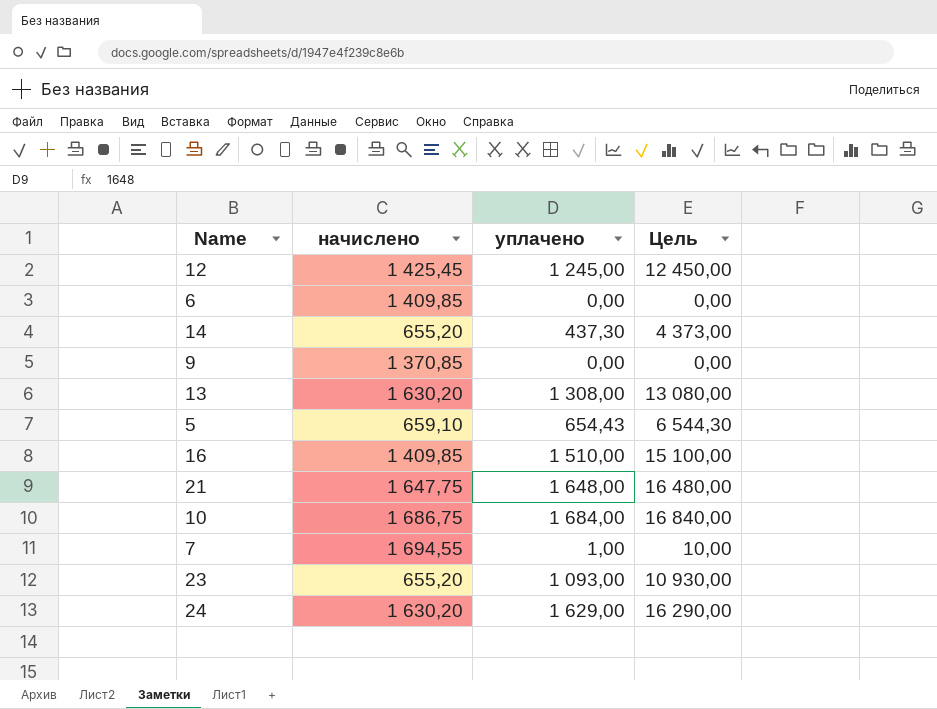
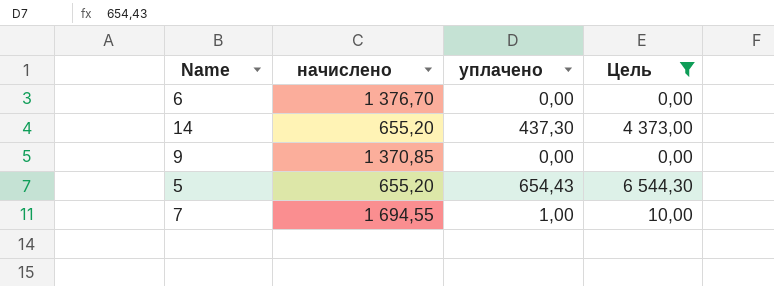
filter: none -> Цель <= 6 544,30
6 | начислено: 1 409,85 -> 1 376,70
5 | начислено: 659,10 -> 655,20

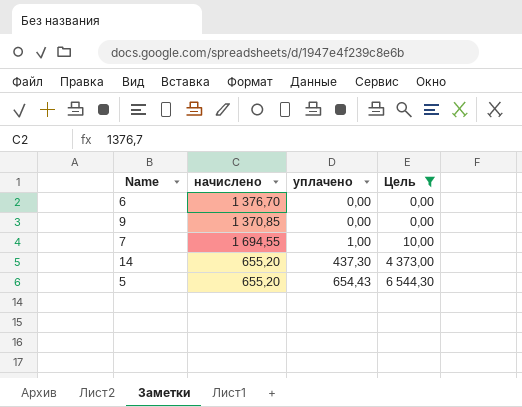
row order: none -> уплачено ascending

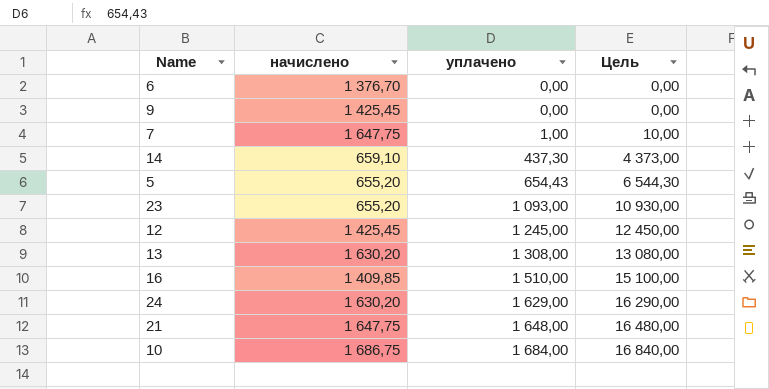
filter: Цель <= 6 544,30 -> none
9 | начислено: 1 370,85 -> 1 425,45
7 | начислено: 1 694,55 -> 1 647,75
14 | начислено: 655,20 -> 659,10

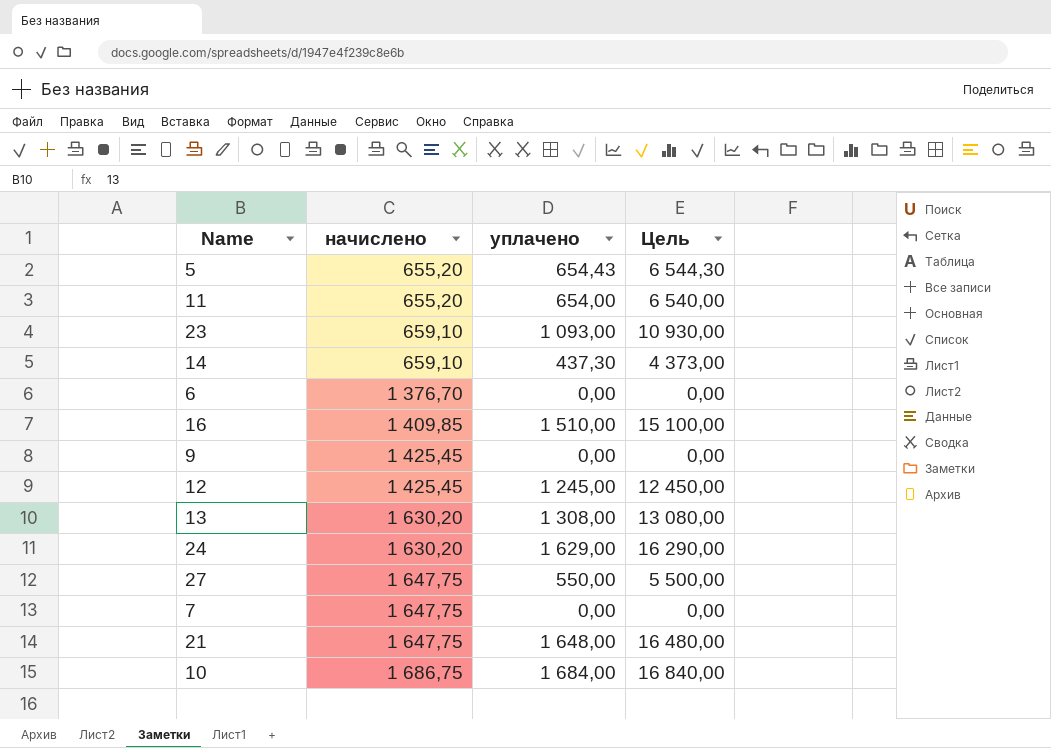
row order: уплачено ascending -> начислено ascending
row 11: none -> 655,20 | 654,00 | 6 540,00
23 | начислено: 655,20 -> 659,10
row 27: none -> 1 647,75 | 550,00 | 5 500,00
7 | уплачено: 1,00 -> 0,00
7 | Цель: 10,00 -> 0,00

